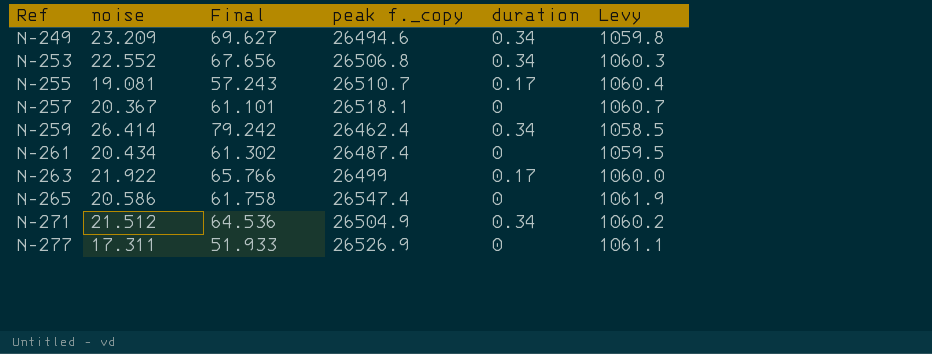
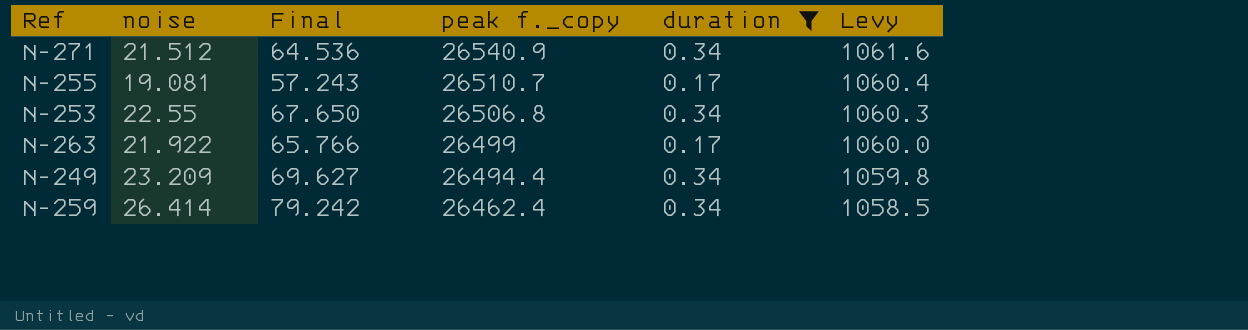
filter: none -> duration != 0
row order: Ref ascending -> peak f._copy descending
N-271 | peak f._copy: 26504.9 -> 26540.9
N-271 | Levy: 1060.2 -> 1061.6
N-253 | noise: 22.552 -> 22.55
N-253 | Final: 67.656 -> 67.650
N-249 | peak f._copy: 26494.6 -> 26494.4

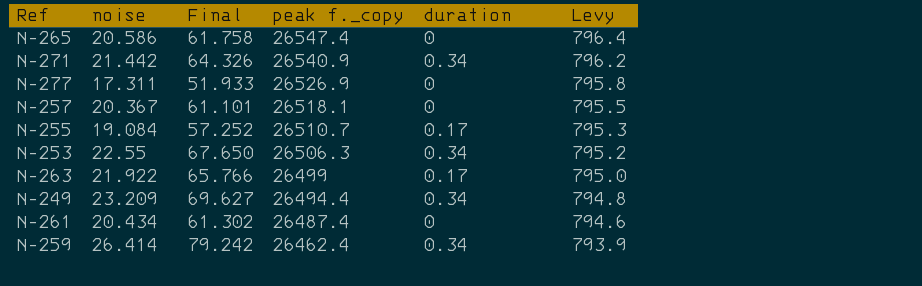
filter: duration != 0 -> none
column Levy | formula: [peak f._copy] * 0.04 -> [peak f._copy] * 0.03
N-271 | noise: 21.512 -> 21.442
N-271 | Final: 64.536 -> 64.326
N-255 | noise: 19.081 -> 19.084
N-255 | Final: 57.243 -> 57.252
N-253 | peak f._copy: 26506.8 -> 26506.3

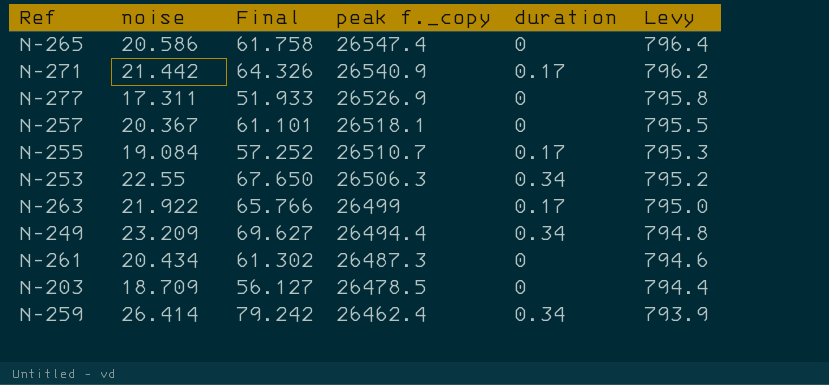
N-271 | duration: 0.34 -> 0.17
N-261 | peak f._copy: 26487.4 -> 26487.3
row N-203: none -> 18.709 | 56.127 | 26478.5 | 0 | 794.4

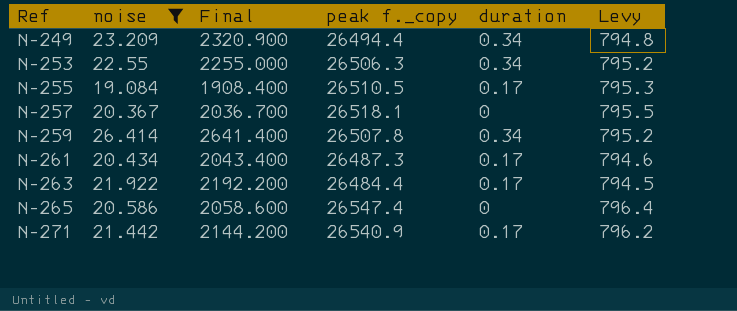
filter: none -> noise >= 19.084
row order: peak f._copy descending -> Ref ascending
column Final | formula: [noise] * 3 -> [noise] * 100
N-255 | peak f._copy: 26510.7 -> 26510.5
N-259 | peak f._copy: 26462.4 -> 26507.8
N-259 | Levy: 793.9 -> 795.2
N-261 | duration: 0 -> 0.17
N-263 | peak f._copy: 26499 -> 26484.4
N-263 | Levy: 795.0 -> 794.5

